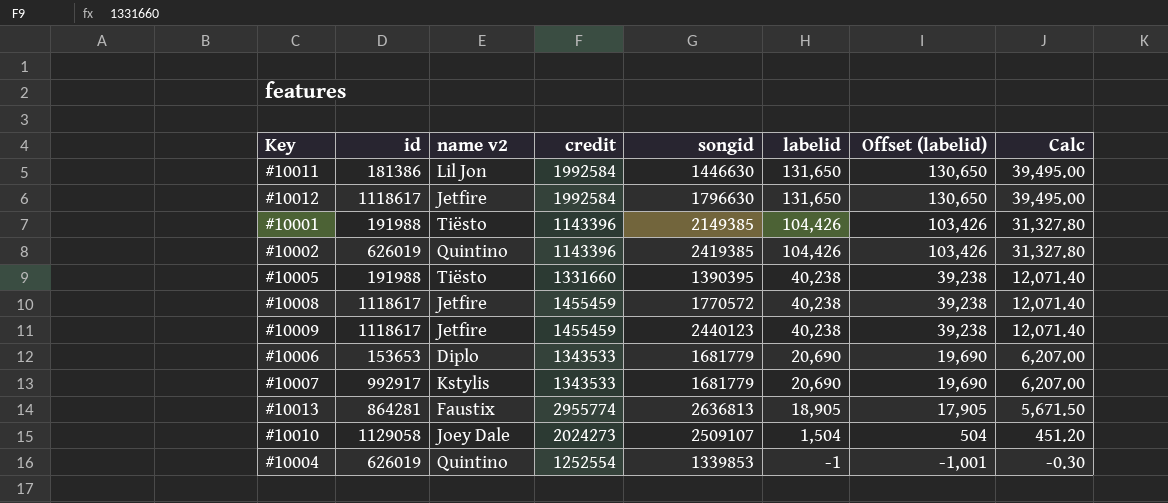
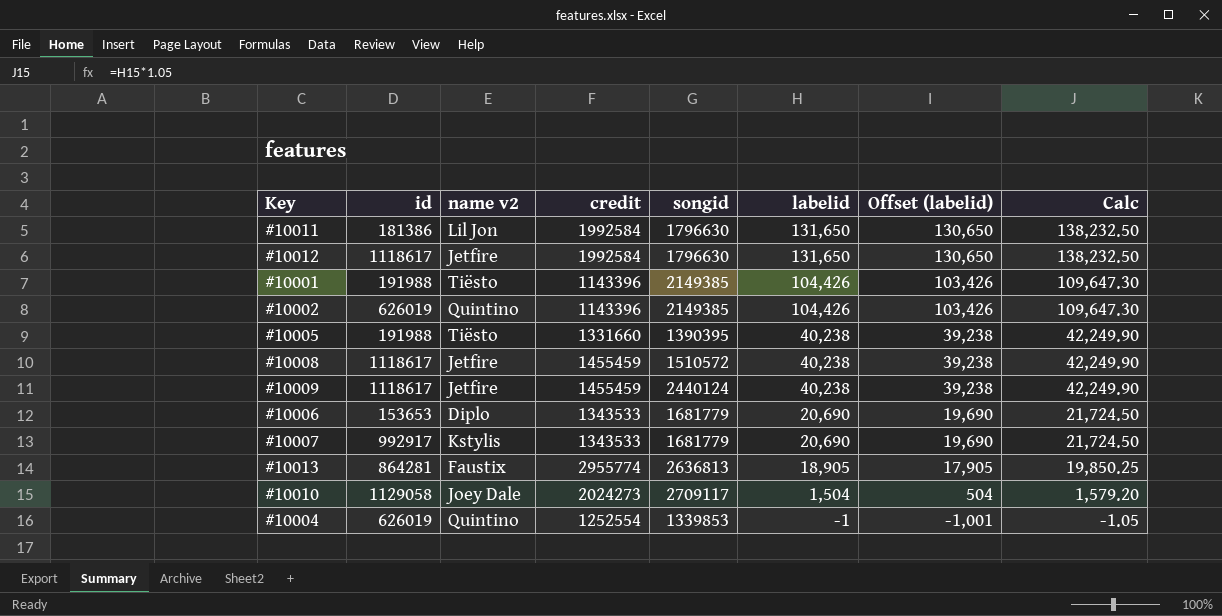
column Calc | formula: [labelid] * 0.3 -> [labelid] * 1.05
#10011 | songid: 1446630 -> 1796630
#10002 | songid: 2419385 -> 2149385
#10008 | songid: 1770572 -> 1510572
#10009 | songid: 2440123 -> 2440124
#10010 | songid: 2509107 -> 2709117

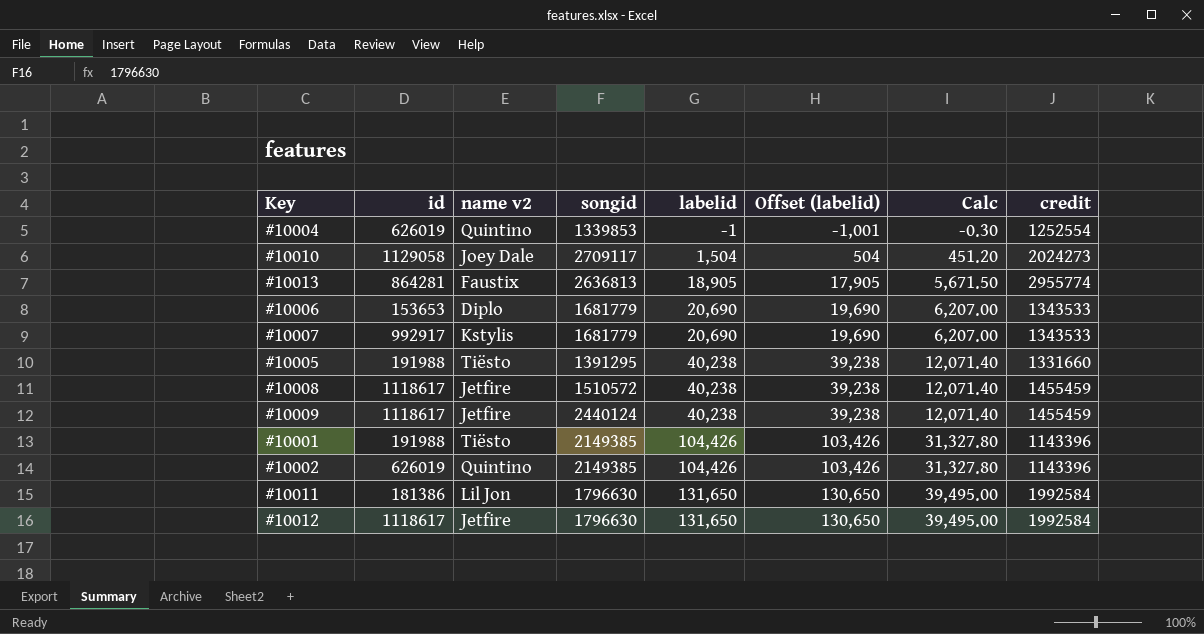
row order: labelid descending -> labelid ascending
column Calc | formula: [labelid] * 1.05 -> [labelid] * 0.3
column credit | position: 4 -> 8
#10005 | songid: 1390395 -> 1391295

